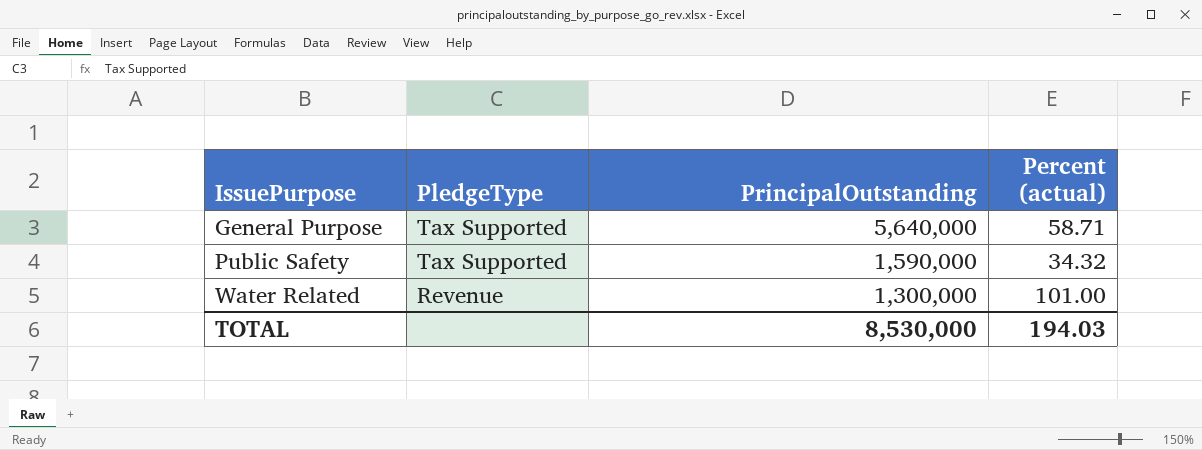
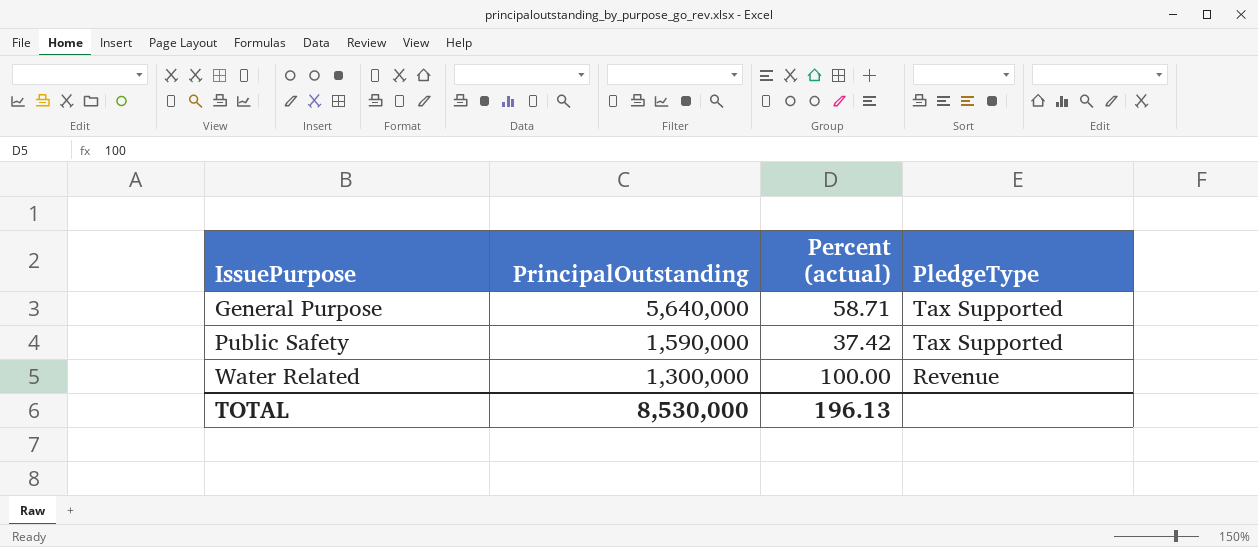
column PledgeType | position: 2 -> 4
Public Safety | Percent (actual): 34.32 -> 37.42
Water Related | Percent (actual): 101.00 -> 100.00
TOTAL | Percent (actual): 194.03 -> 196.13

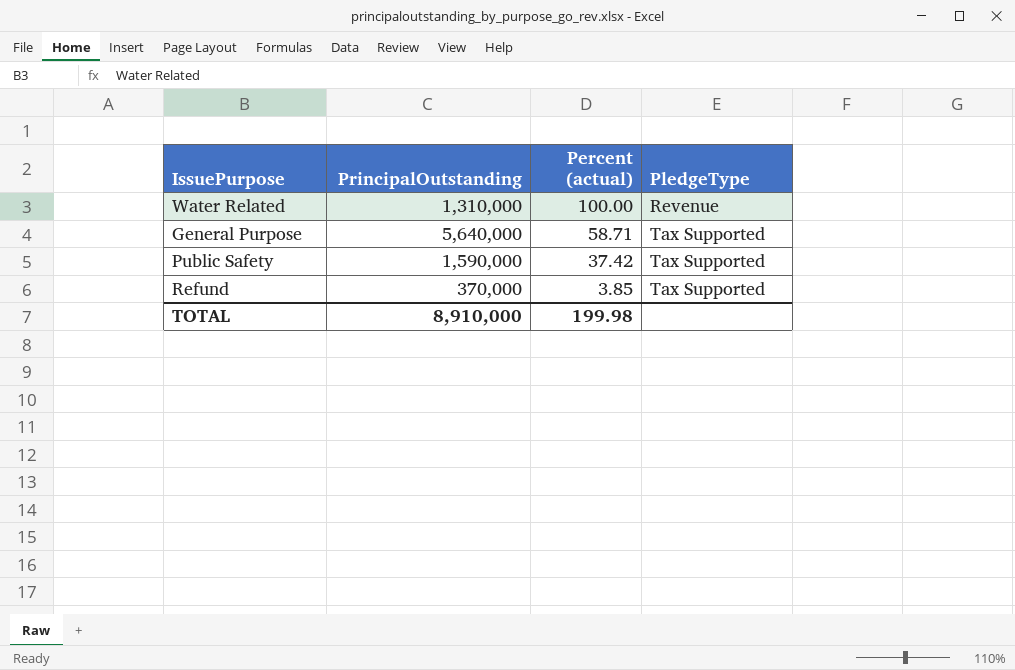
row order: IssuePurpose ascending -> Percent (actual) descending
Water Related | PrincipalOutstanding: 1,300,000 -> 1,310,000
row Refund: none -> 370,000 | 3.85 | Tax Supported
TOTAL | PrincipalOutstanding: 8,530,000 -> 8,910,000
TOTAL | Percent (actual): 196.13 -> 199.98

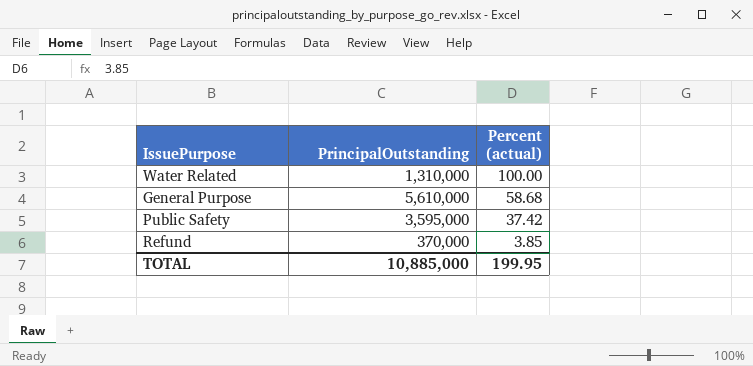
column PledgeType | position: 4 -> none
General Purpose | PrincipalOutstanding: 5,640,000 -> 5,610,000
General Purpose | Percent (actual): 58.71 -> 58.68
Public Safety | PrincipalOutstanding: 1,590,000 -> 3,595,000
TOTAL | PrincipalOutstanding: 8,910,000 -> 10,885,000
TOTAL | Percent (actual): 199.98 -> 199.95

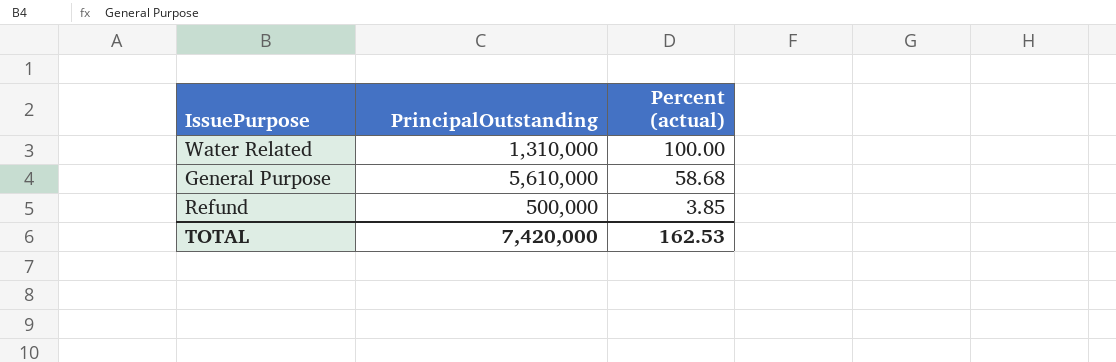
row Public Safety: 3,595,000 | 37.42 -> none
Refund | PrincipalOutstanding: 370,000 -> 500,000
TOTAL | PrincipalOutstanding: 10,885,000 -> 7,420,000
TOTAL | Percent (actual): 199.95 -> 162.53

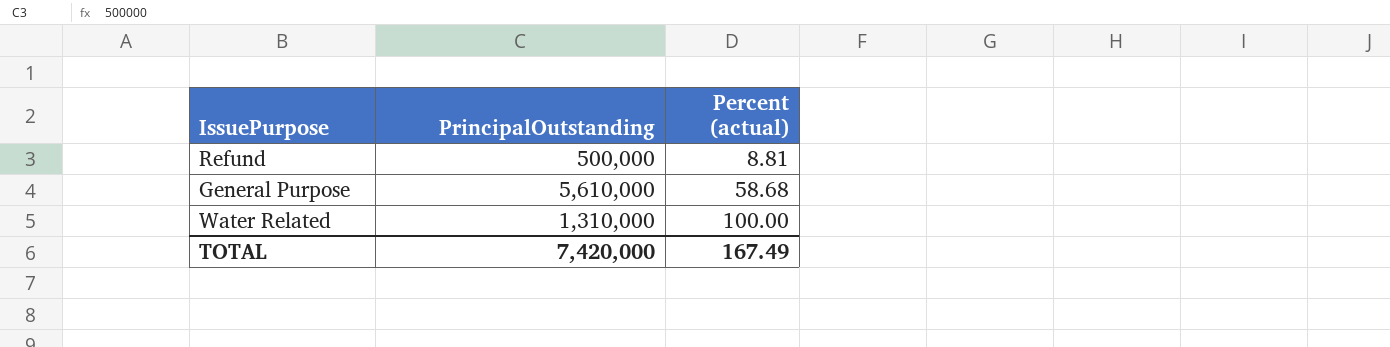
row order: Percent (actual) descending -> Percent (actual) ascending
Refund | Percent (actual): 3.85 -> 8.81
TOTAL | Percent (actual): 162.53 -> 167.49

